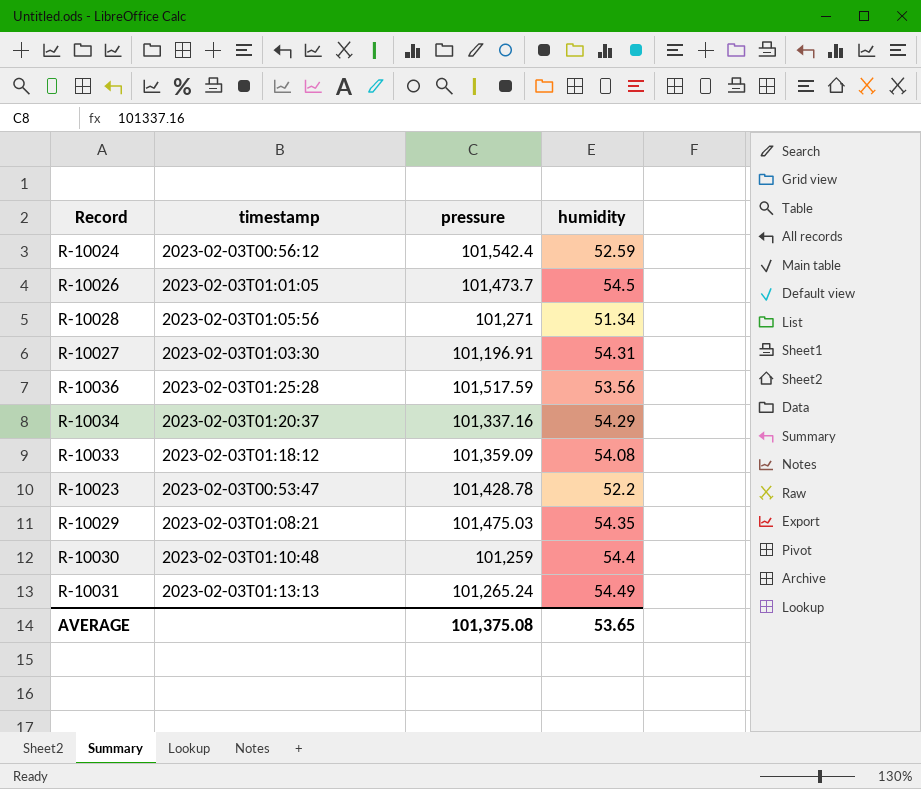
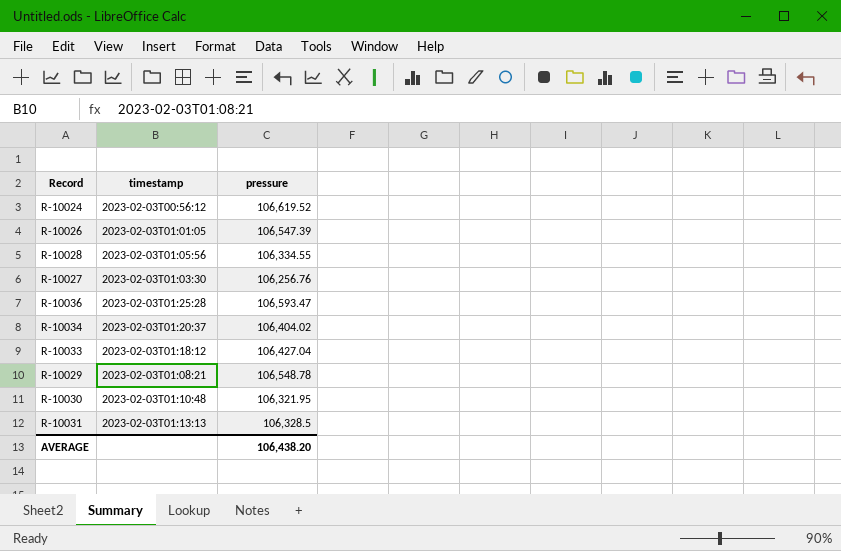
column humidity | position: 4 -> none
row R-10023: 2023-02-03T00:53:47 | 101,428.78 | 52.2 -> none
R-10024 | pressure: 101,542.4 -> 106,619.52
R-10026 | pressure: 101,473.7 -> 106,547.39
R-10028 | pressure: 101,271 -> 106,334.55
R-10027 | pressure: 101,196.91 -> 106,256.76
R-10036 | pressure: 101,517.59 -> 106,593.47
R-10034 | pressure: 101,337.16 -> 106,404.02
R-10033 | pressure: 101,359.09 -> 106,427.04
R-10029 | pressure: 101,475.03 -> 106,548.78
R-10030 | pressure: 101,259 -> 106,321.95
R-10031 | pressure: 101,265.24 -> 106,328.5
AVERAGE | pressure: 101,375.08 -> 106,438.20

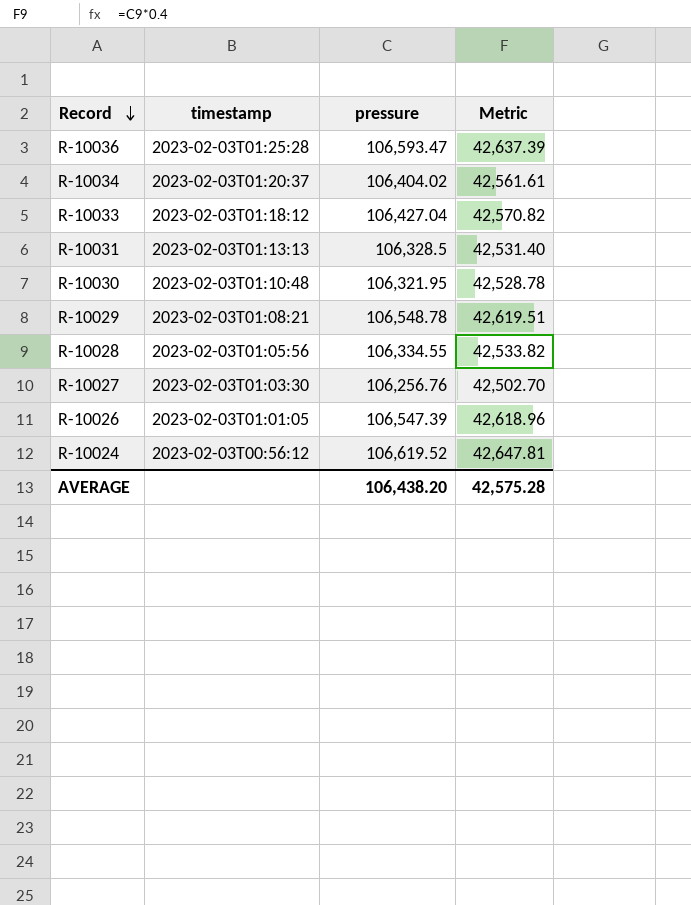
row order: none -> Record descending
column Metric | formula: none -> [pressure] * 0.4

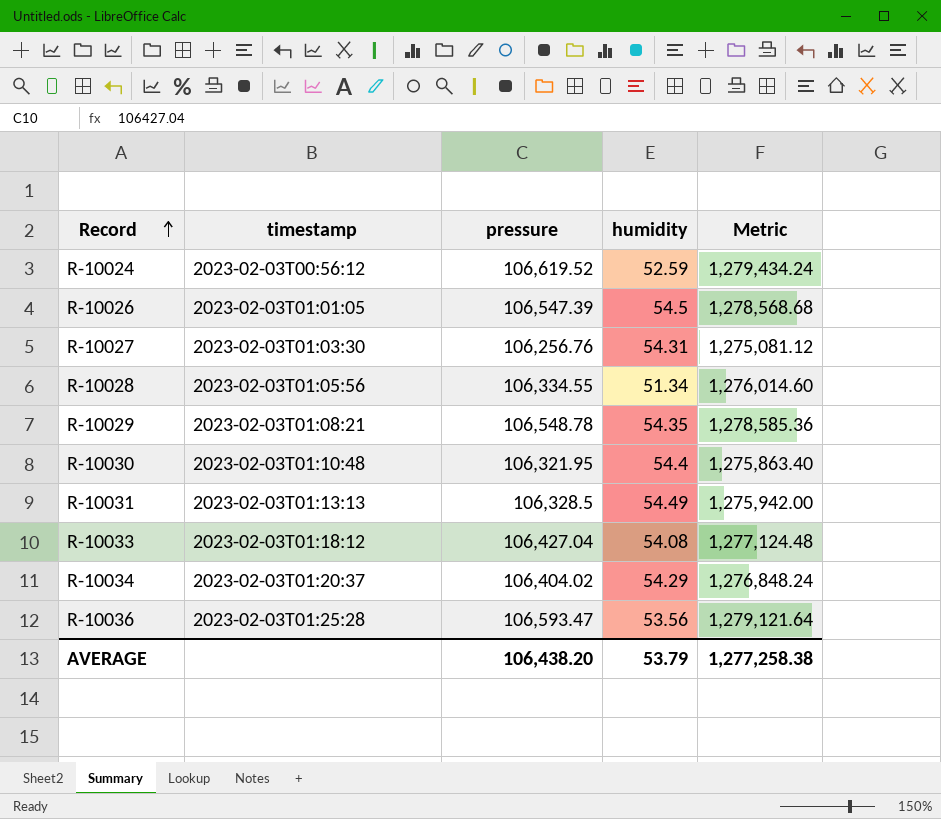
row order: Record descending -> Record ascending
column humidity | position: none -> 4
column Metric | formula: [pressure] * 0.4 -> [pressure] * 12
AVERAGE | Metric: 42,575.28 -> 1,277,258.38

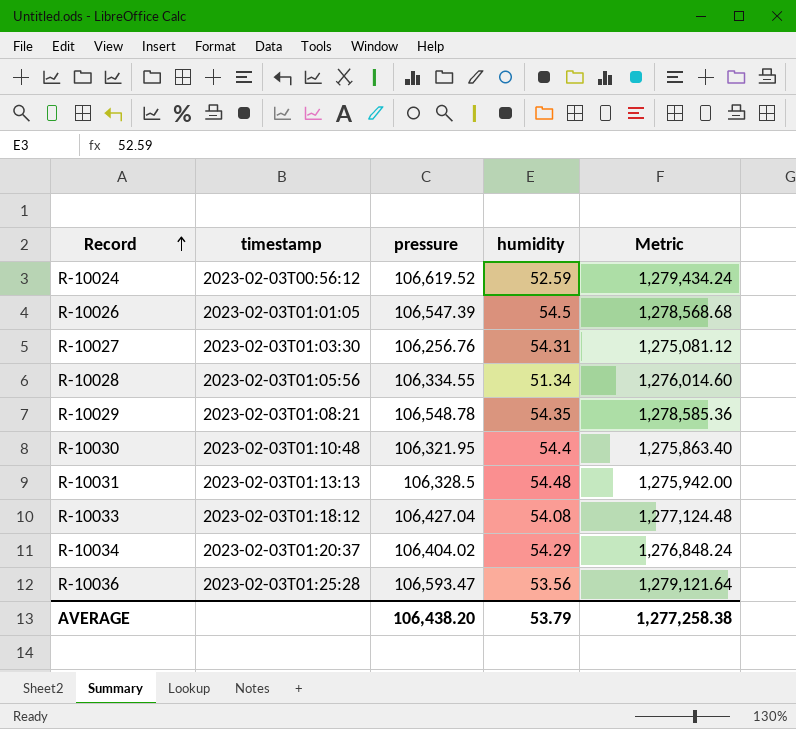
R-10031 | humidity: 54.49 -> 54.48

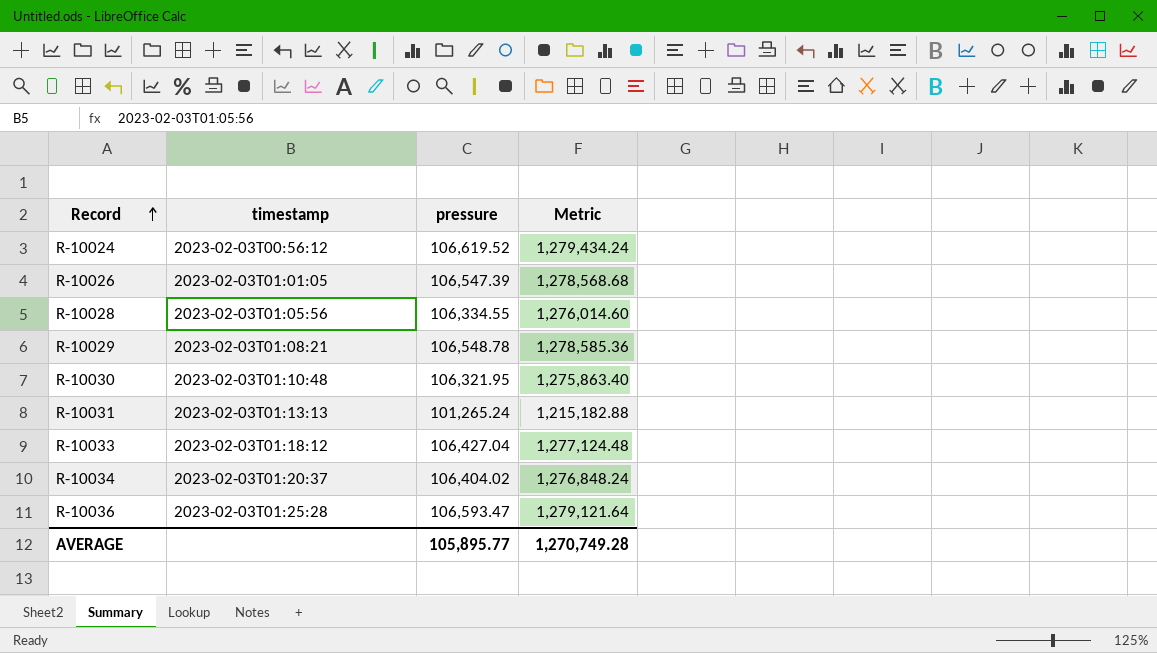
column humidity | position: 4 -> none
row R-10027: 2023-02-03T01:03:30 | 106,256.76 | 54.31 | 1,275,081.12 -> none
R-10031 | pressure: 106,328.5 -> 101,265.24
R-10031 | Metric: 1,275,942.00 -> 1,215,182.88
AVERAGE | pressure: 106,438.20 -> 105,895.77
AVERAGE | Metric: 1,277,258.38 -> 1,270,749.28

